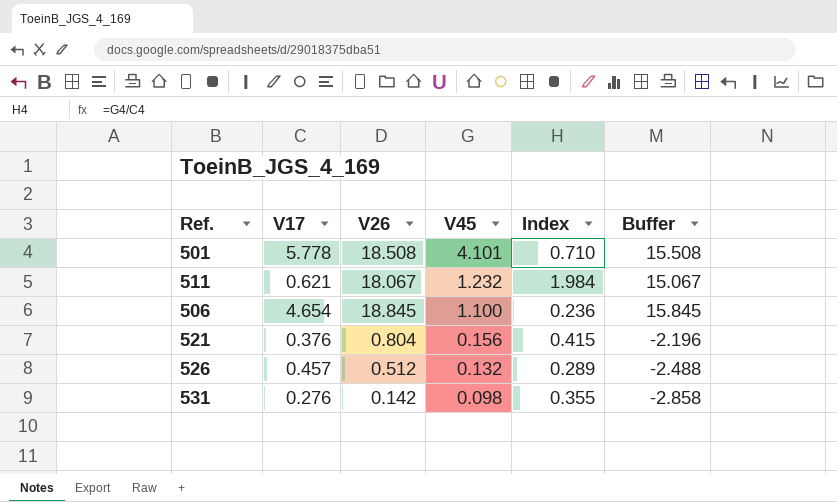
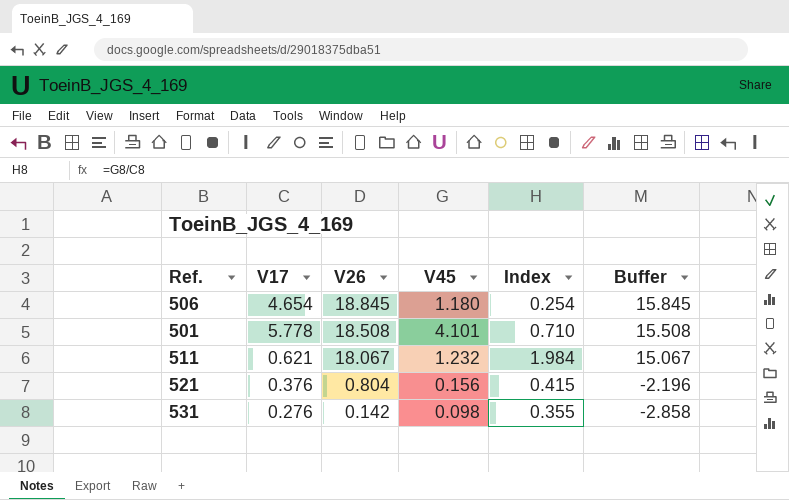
row order: V45 descending -> V26 descending
row 526: 0.457 | 0.512 | 0.132 | 0.289 | -2.488 -> none
506 | V45: 1.100 -> 1.180
506 | Index: 0.236 -> 0.254

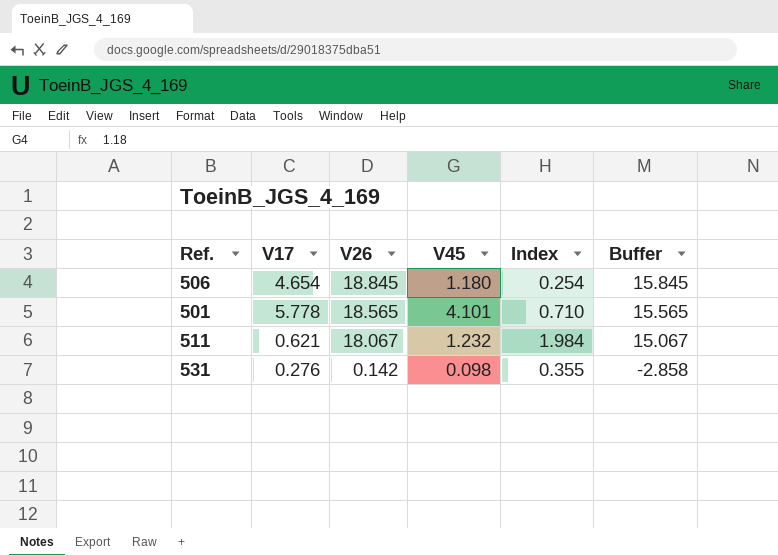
row 521: 0.376 | 0.804 | 0.156 | 0.415 | -2.196 -> none
501 | V26: 18.508 -> 18.565
501 | Buffer: 15.508 -> 15.565

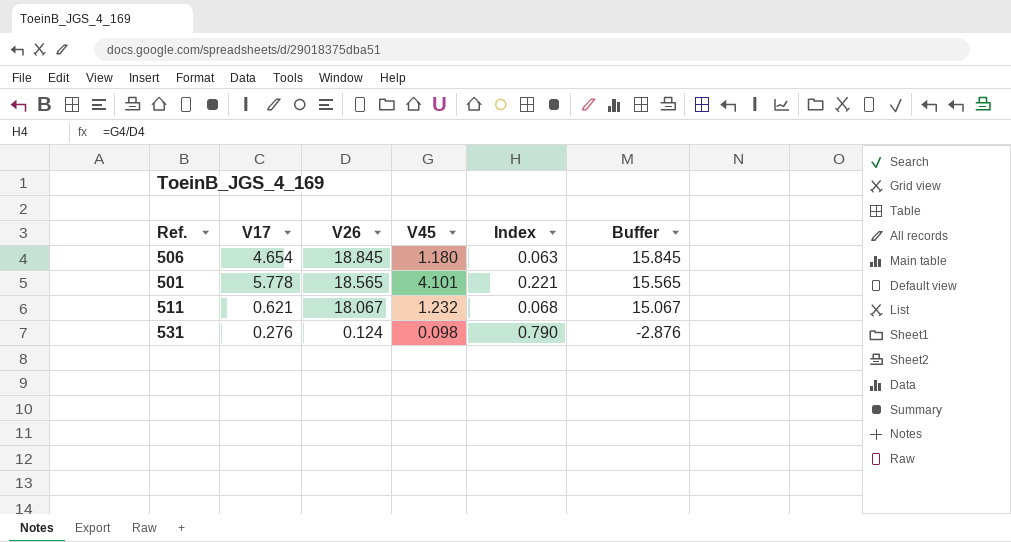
column Index | formula: [V45] / [V17] -> [V45] / [V26]
531 | V26: 0.142 -> 0.124
531 | Buffer: -2.858 -> -2.876

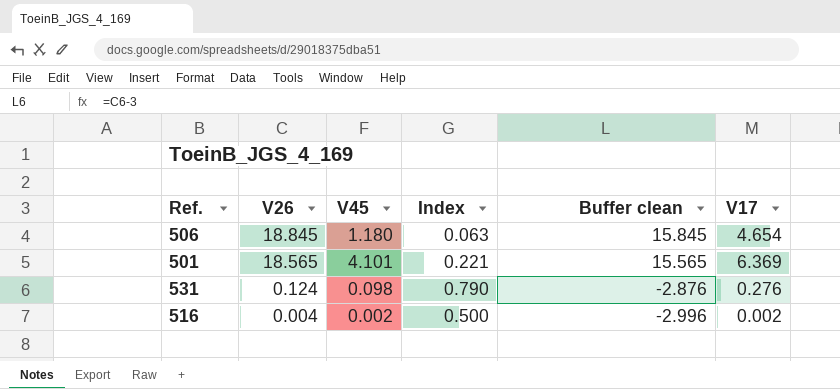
column name: Buffer -> Buffer clean
column V17 | position: 2 -> 6
row 511: 0.621 | 18.067 | 1.232 | 0.068 | 15.067 -> none
501 | V17: 5.778 -> 6.369
row 516: none -> 0.004 | 0.002 | 0.500 | -2.996 | 0.002

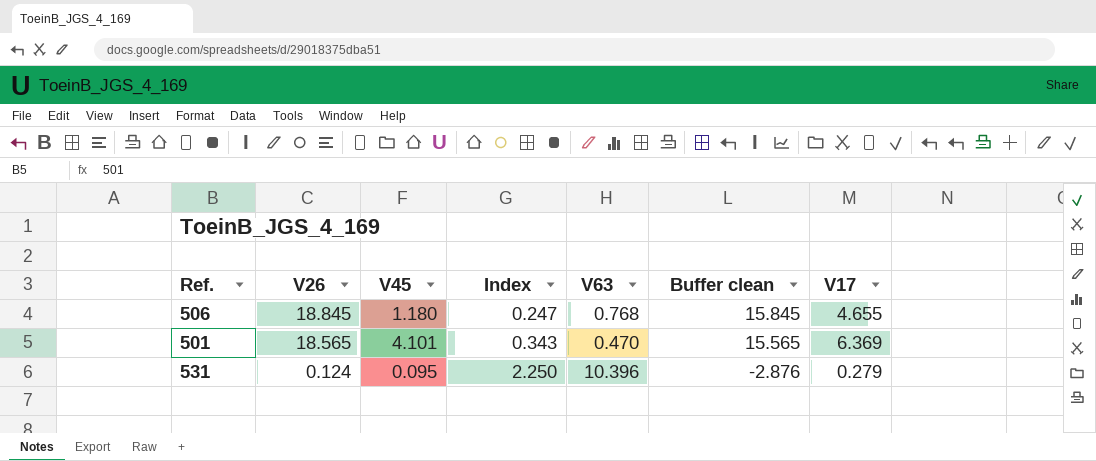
column Index | formula: [V45] / [V26] -> [V17] / [V26]
column V63 | position: none -> 5
row 516: 0.004 | 0.002 | 0.500 | -2.996 | 0.002 -> none
506 | V17: 4.654 -> 4.655
531 | V45: 0.098 -> 0.095
531 | V17: 0.276 -> 0.279

